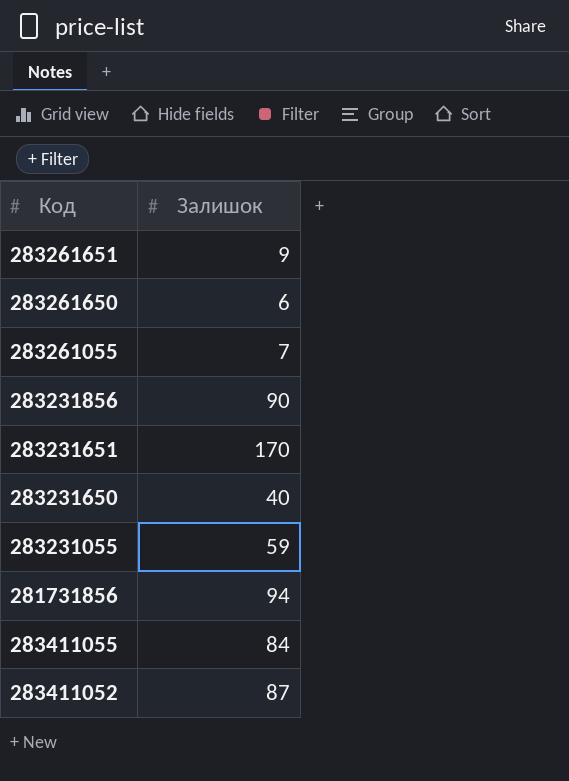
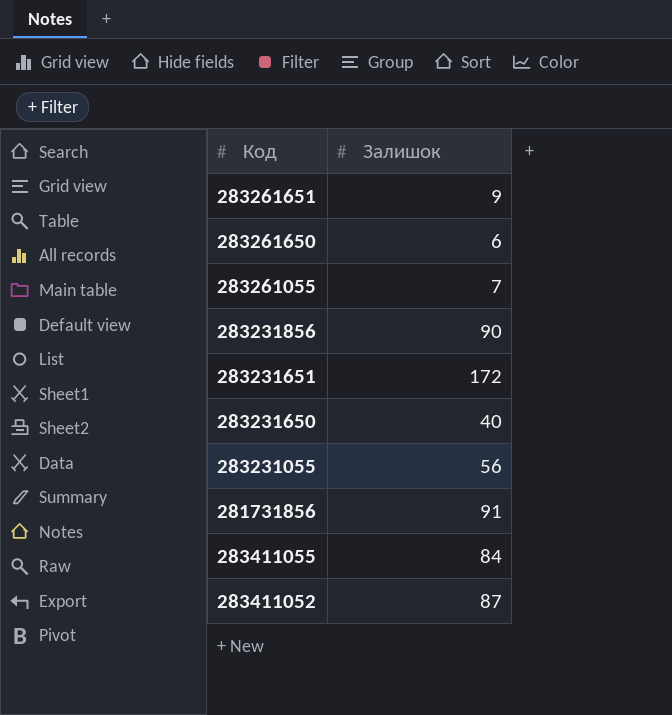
283231651 | Залишок: 170 -> 172
283231055 | Залишок: 59 -> 56
281731856 | Залишок: 94 -> 91

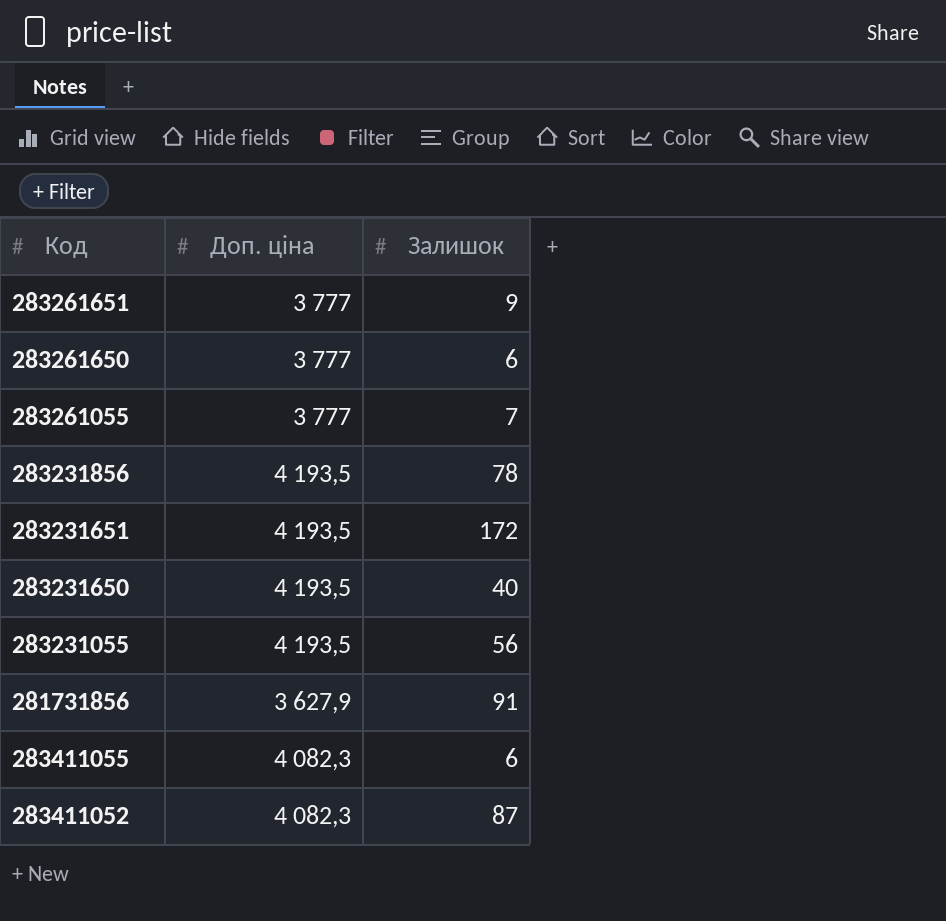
column Доп. ціна | position: none -> 2
283231856 | Залишок: 90 -> 78
283411055 | Залишок: 84 -> 6

